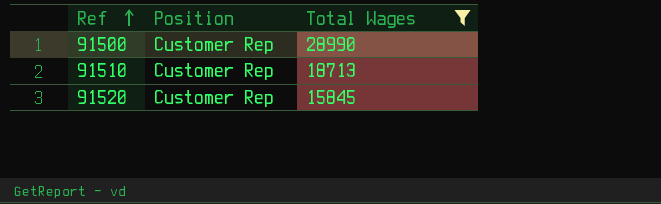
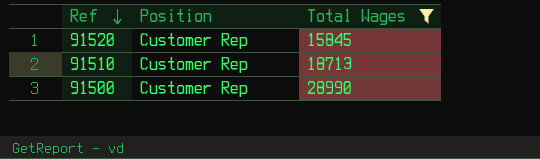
row order: Ref ascending -> Ref descending

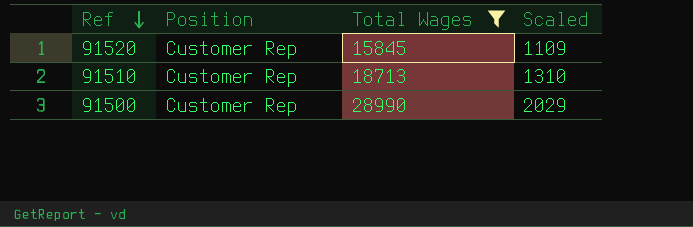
column Scaled | formula: none -> [Total Wages] * 0.07

